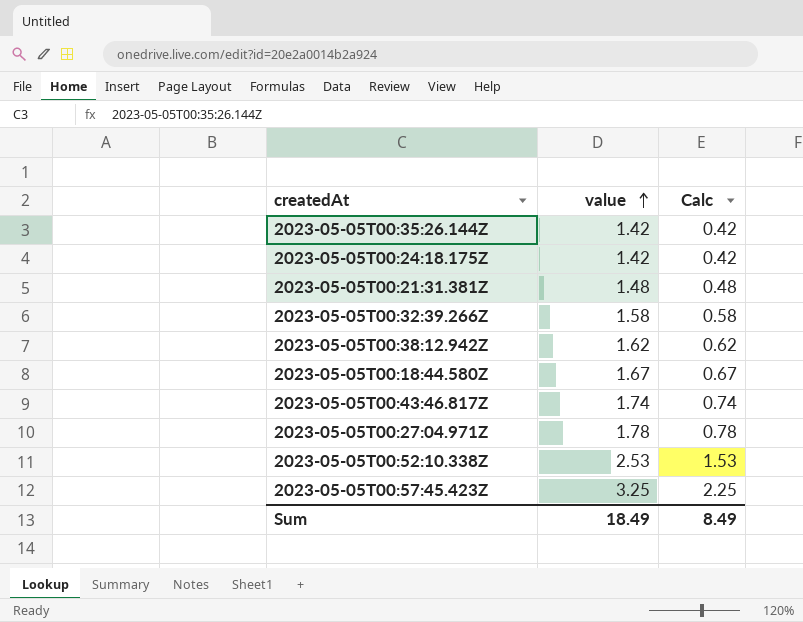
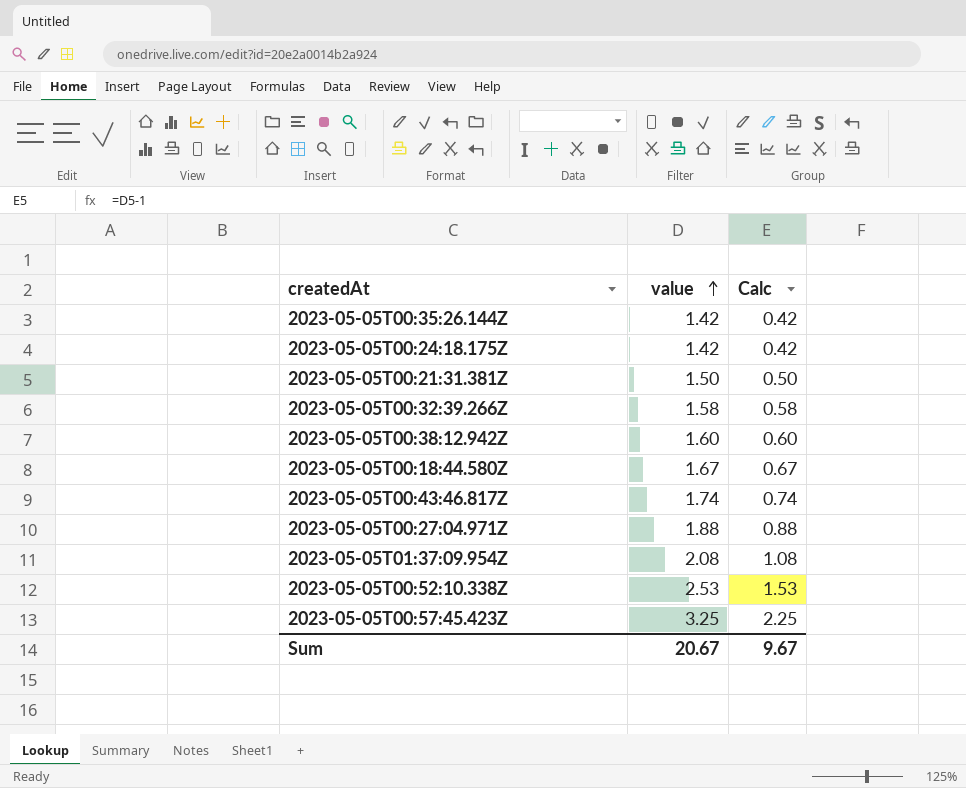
2023-05-05T00:21:31.381Z | value: 1.48 -> 1.50
2023-05-05T00:21:31.381Z | Calc: 0.48 -> 0.50
2023-05-05T00:38:12.942Z | value: 1.62 -> 1.60
2023-05-05T00:38:12.942Z | Calc: 0.62 -> 0.60
2023-05-05T00:27:04.971Z | value: 1.78 -> 1.88
2023-05-05T00:27:04.971Z | Calc: 0.78 -> 0.88
row 2023-05-05T01:37:09.954Z: none -> 2.08 | 1.08
Sum | value: 18.49 -> 20.67
Sum | Calc: 8.49 -> 9.67

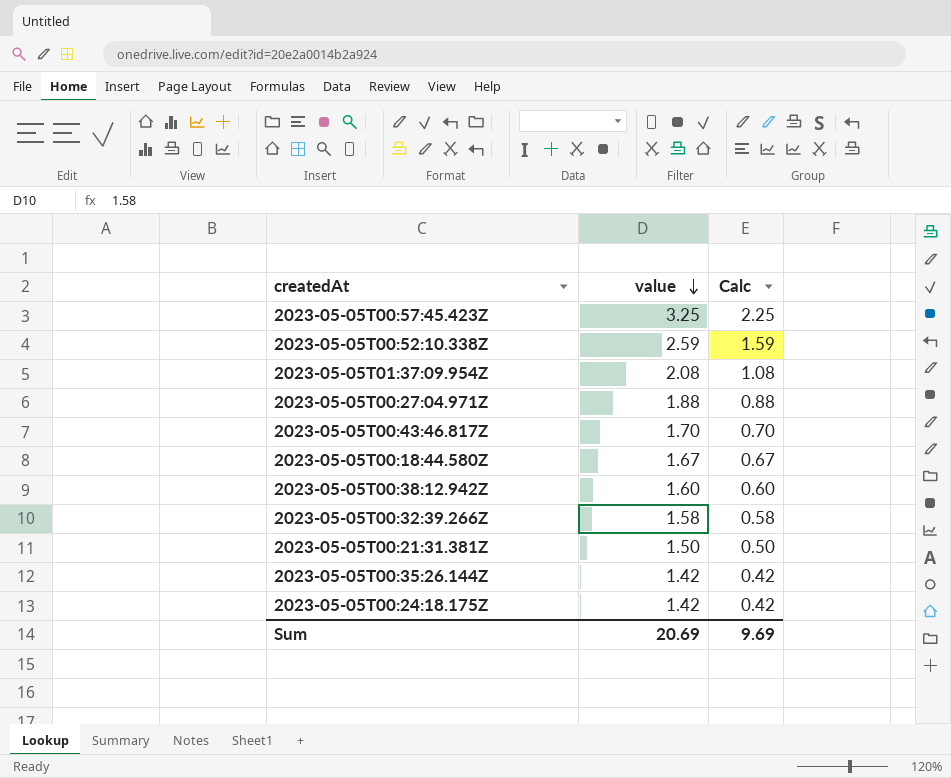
row order: value ascending -> value descending
2023-05-05T00:52:10.338Z | value: 2.53 -> 2.59
2023-05-05T00:52:10.338Z | Calc: 1.53 -> 1.59
2023-05-05T00:43:46.817Z | value: 1.74 -> 1.70
2023-05-05T00:43:46.817Z | Calc: 0.74 -> 0.70
Sum | value: 20.67 -> 20.69
Sum | Calc: 9.67 -> 9.69

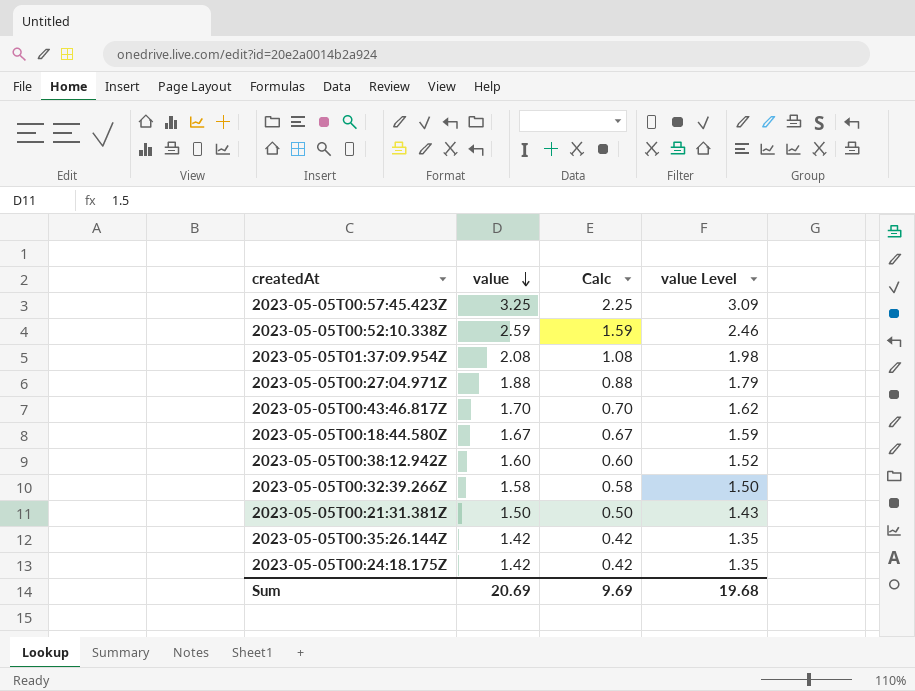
column value Level | formula: none -> [value] * 0.95

